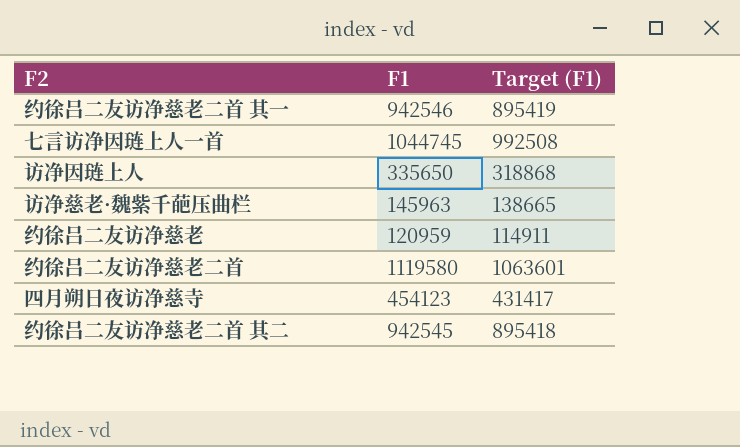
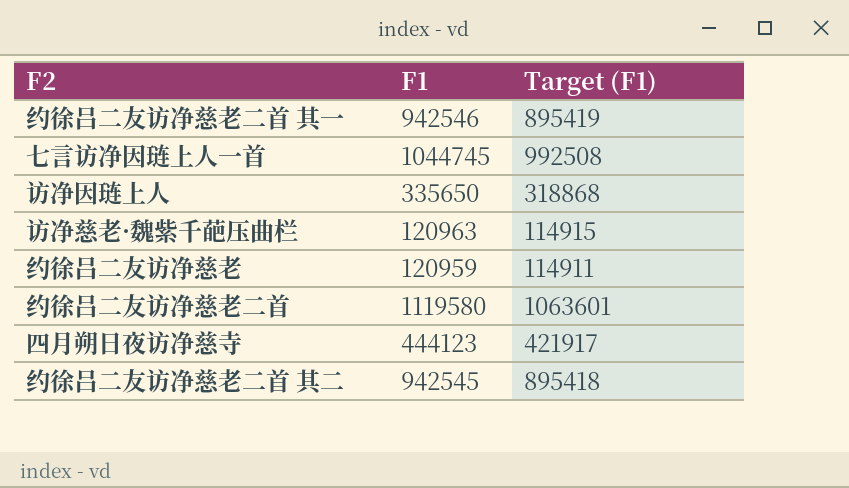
访净慈老·魏紫千葩压曲栏 | F1: 145963 -> 120963
访净慈老·魏紫千葩压曲栏 | Target (F1): 138665 -> 114915
四月朔日夜访净慈寺 | F1: 454123 -> 444123
四月朔日夜访净慈寺 | Target (F1): 431417 -> 421917

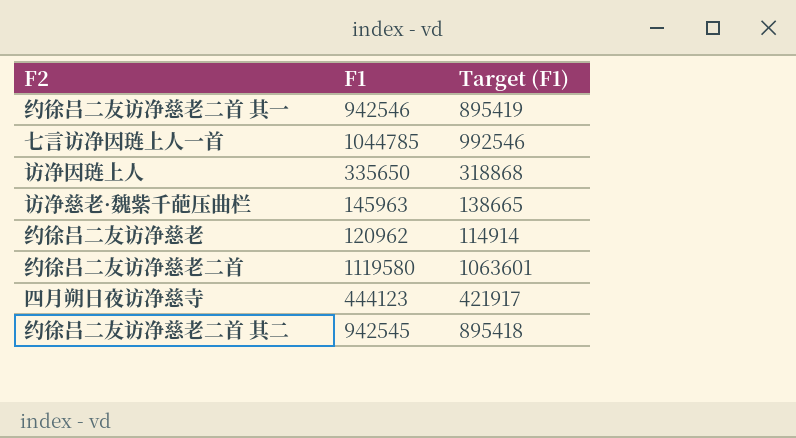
七言访净因琏上人一首 | F1: 1044745 -> 1044785
七言访净因琏上人一首 | Target (F1): 992508 -> 992546
访净慈老·魏紫千葩压曲栏 | F1: 120963 -> 145963
访净慈老·魏紫千葩压曲栏 | Target (F1): 114915 -> 138665
约徐吕二友访净慈老 | F1: 120959 -> 120962
约徐吕二友访净慈老 | Target (F1): 114911 -> 114914

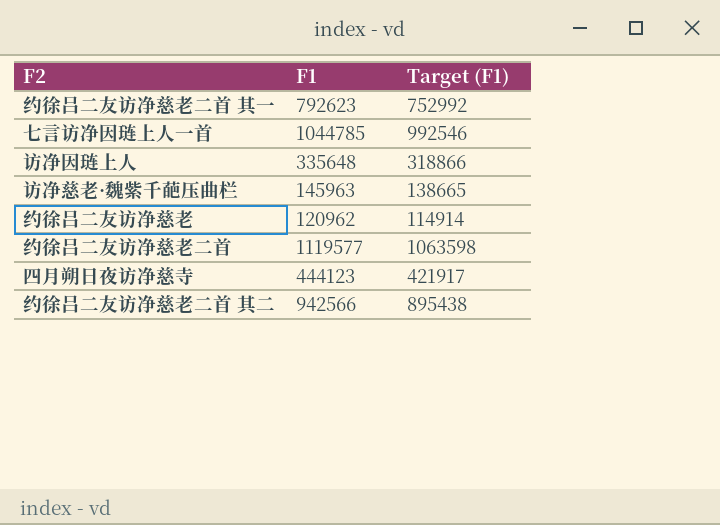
约徐吕二友访净慈老二首 其一 | F1: 942546 -> 792623
约徐吕二友访净慈老二首 其一 | Target (F1): 895419 -> 752992
访净因琏上人 | F1: 335650 -> 335648
访净因琏上人 | Target (F1): 318868 -> 318866
约徐吕二友访净慈老二首 | F1: 1119580 -> 1119577
约徐吕二友访净慈老二首 | Target (F1): 1063601 -> 1063598
约徐吕二友访净慈老二首 其二 | F1: 942545 -> 942566
约徐吕二友访净慈老二首 其二 | Target (F1): 895418 -> 895438

